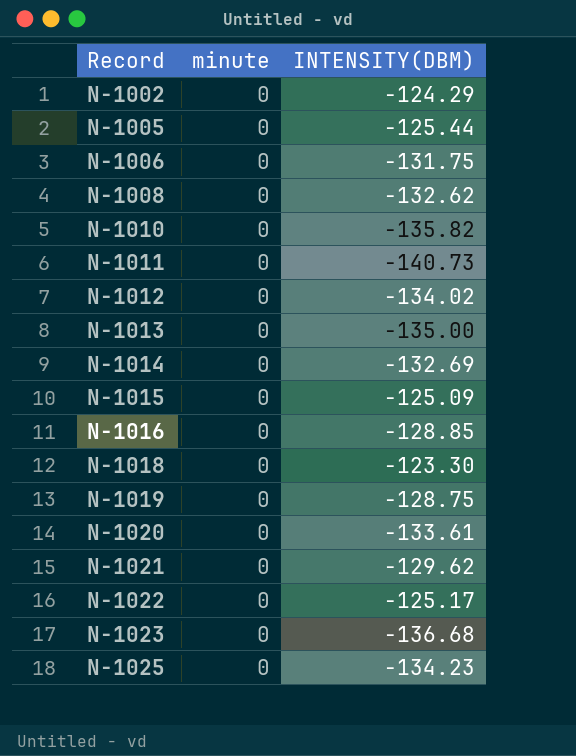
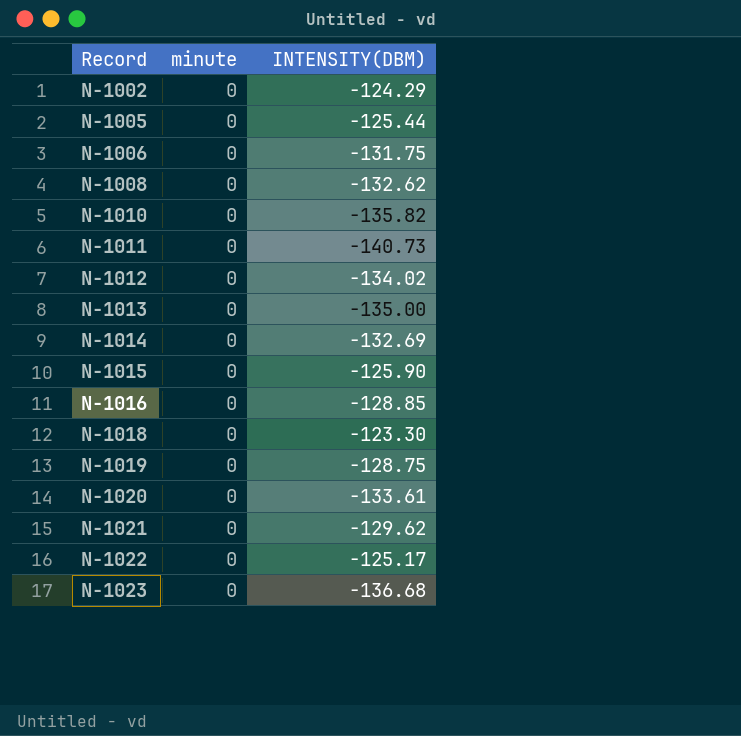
row N-1025: 0 | -134.23 -> none
N-1015 | INTENSITY(DBM): -125.09 -> -125.90

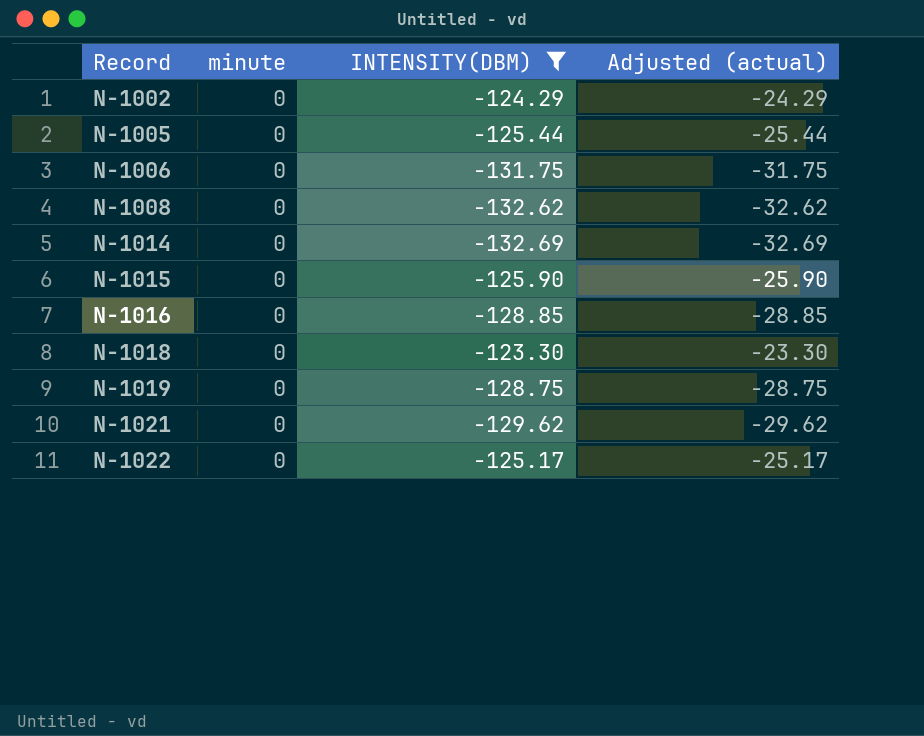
filter: none -> INTENSITY(DBM) >= -132.69
column Adjusted (actual) | formula: none -> [INTENSITY(DBM)] + 100

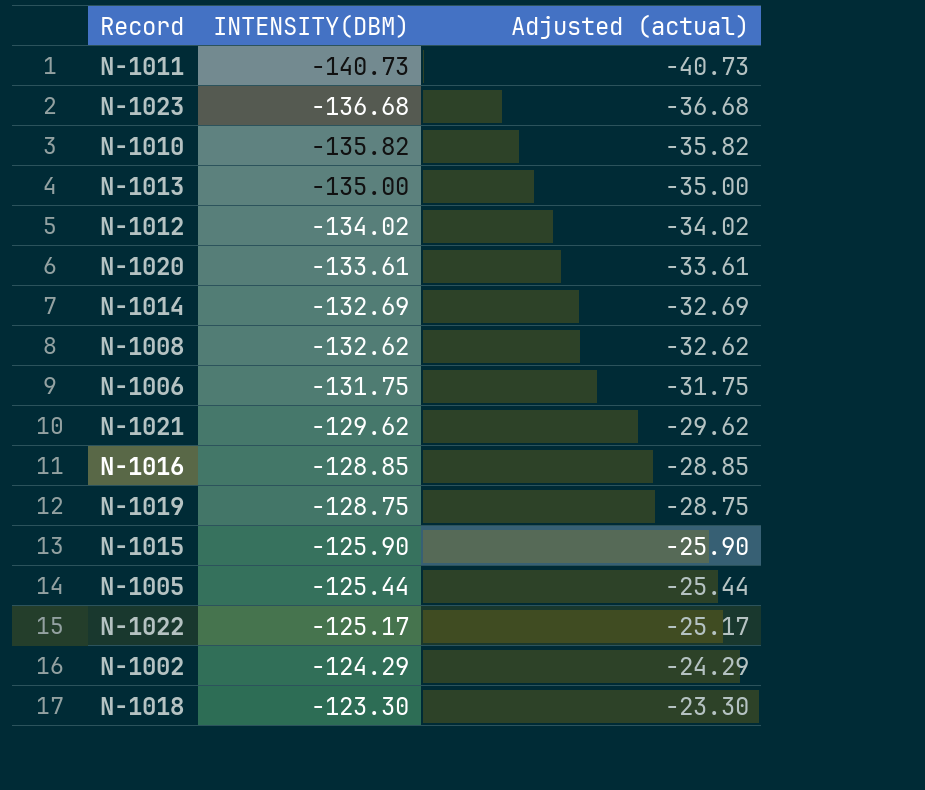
filter: INTENSITY(DBM) >= -132.69 -> none
row order: Record ascending -> INTENSITY(DBM) ascending
column minute | position: 2 -> none

